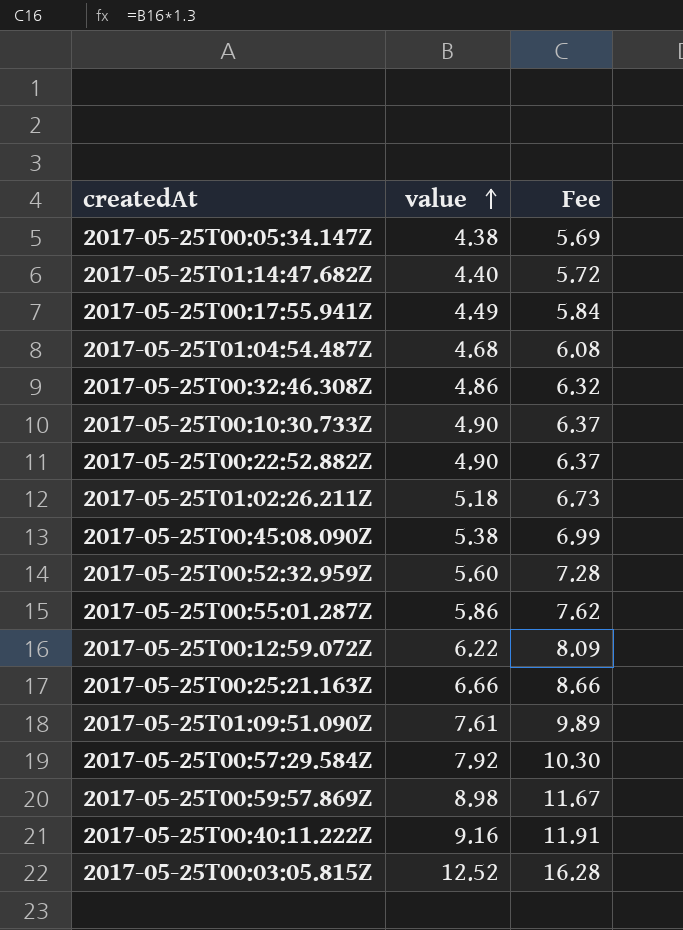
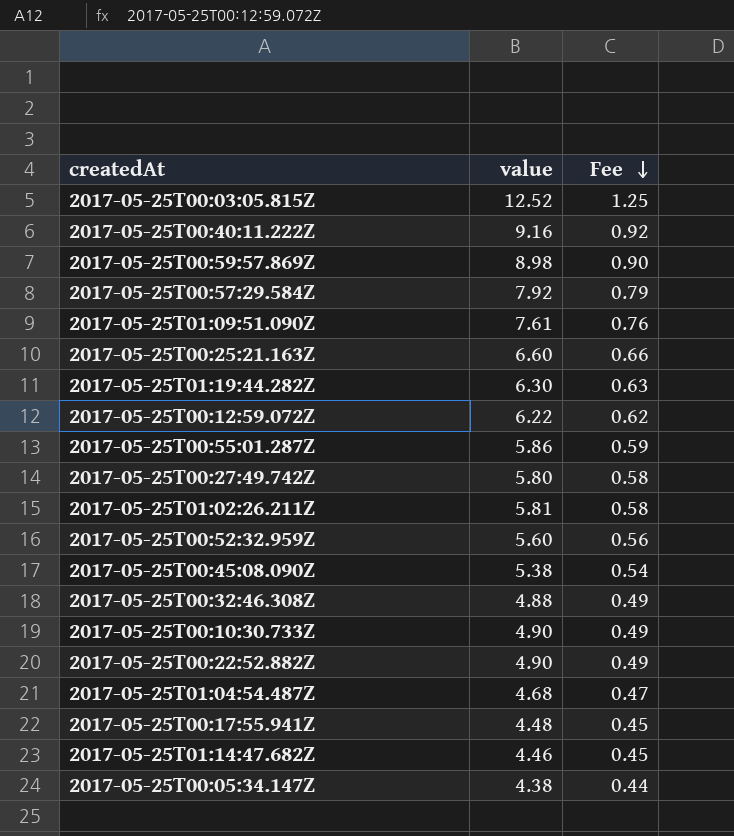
row order: value ascending -> Fee descending
column Fee | formula: [value] * 1.3 -> [value] * 0.1
2017-05-25T00:25:21.163Z | value: 6.66 -> 6.60
row 2017-05-25T01:19:44.282Z: none -> 6.30 | 0.63
row 2017-05-25T00:27:49.742Z: none -> 5.80 | 0.58
2017-05-25T01:02:26.211Z | value: 5.18 -> 5.81
2017-05-25T00:32:46.308Z | value: 4.86 -> 4.88
2017-05-25T00:17:55.941Z | value: 4.49 -> 4.48
2017-05-25T01:14:47.682Z | value: 4.40 -> 4.46

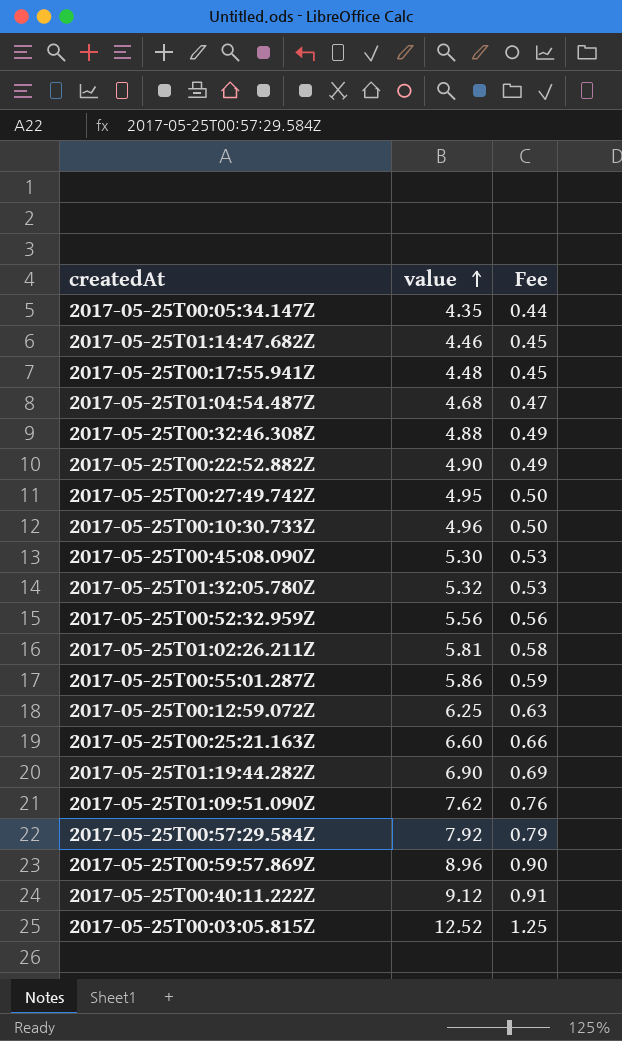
row order: Fee descending -> value ascending
2017-05-25T00:05:34.147Z | value: 4.38 -> 4.35
2017-05-25T00:27:49.742Z | value: 5.80 -> 4.95
2017-05-25T00:27:49.742Z | Fee: 0.58 -> 0.50
2017-05-25T00:10:30.733Z | value: 4.90 -> 4.96
2017-05-25T00:10:30.733Z | Fee: 0.49 -> 0.50
2017-05-25T00:45:08.090Z | value: 5.38 -> 5.30
2017-05-25T00:45:08.090Z | Fee: 0.54 -> 0.53
row 2017-05-25T01:32:05.780Z: none -> 5.32 | 0.53
2017-05-25T00:52:32.959Z | value: 5.60 -> 5.56
2017-05-25T00:12:59.072Z | value: 6.22 -> 6.25
2017-05-25T00:12:59.072Z | Fee: 0.62 -> 0.63
2017-05-25T01:19:44.282Z | value: 6.30 -> 6.90
2017-05-25T01:19:44.282Z | Fee: 0.63 -> 0.69
2017-05-25T01:09:51.090Z | value: 7.61 -> 7.62
2017-05-25T00:59:57.869Z | value: 8.98 -> 8.96
2017-05-25T00:40:11.222Z | value: 9.16 -> 9.12
2017-05-25T00:40:11.222Z | Fee: 0.92 -> 0.91

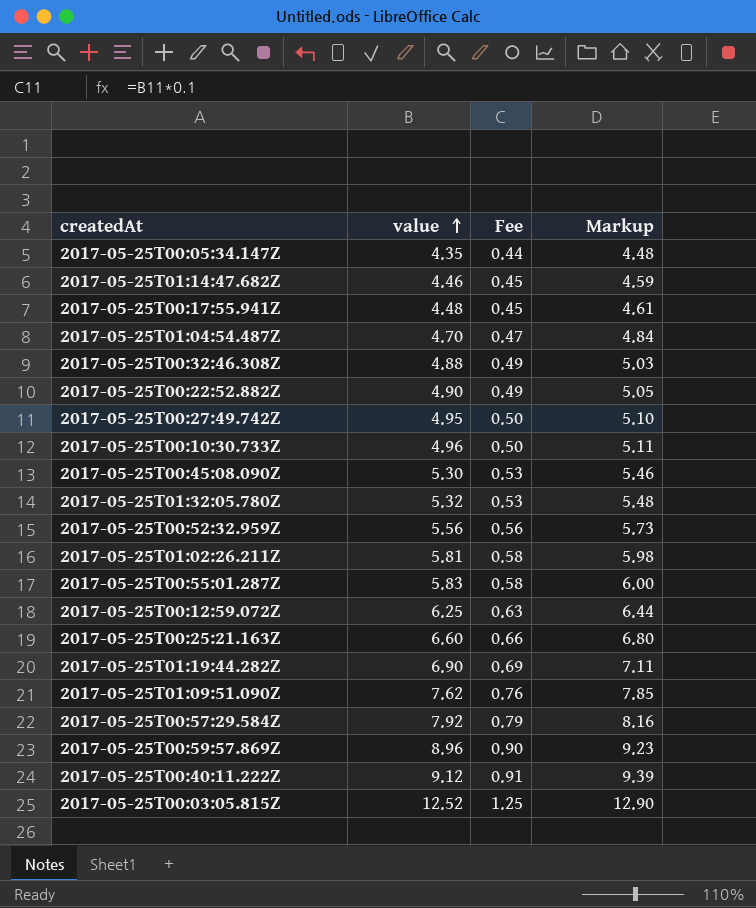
column Markup | formula: none -> [value] * 1.03
2017-05-25T01:04:54.487Z | value: 4.68 -> 4.70
2017-05-25T00:55:01.287Z | value: 5.86 -> 5.83
2017-05-25T00:55:01.287Z | Fee: 0.59 -> 0.58

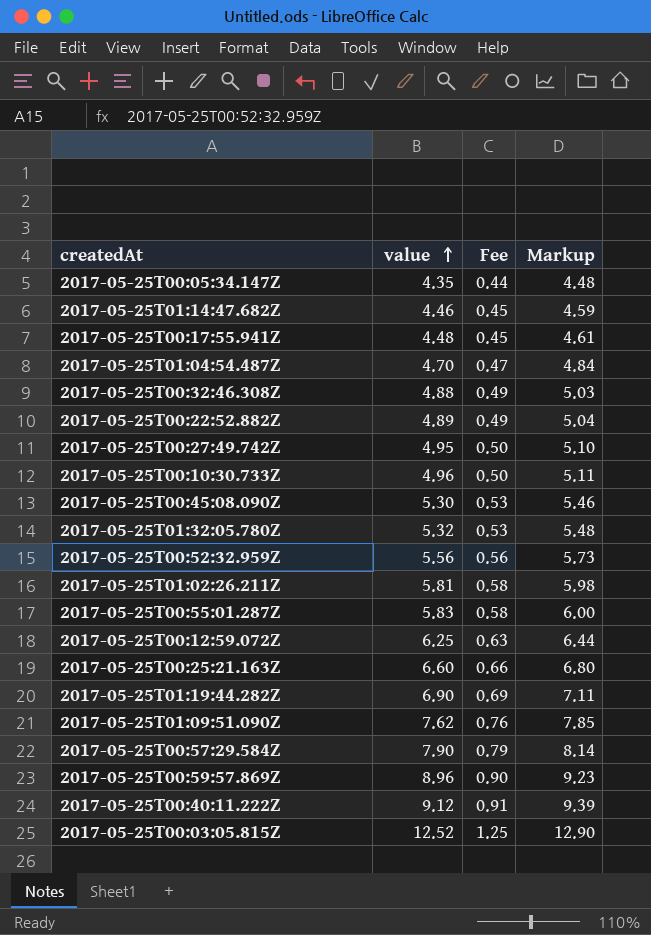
2017-05-25T00:22:52.882Z | value: 4.90 -> 4.89
2017-05-25T00:22:52.882Z | Markup: 5.05 -> 5.04
2017-05-25T00:57:29.584Z | value: 7.92 -> 7.90
2017-05-25T00:57:29.584Z | Markup: 8.16 -> 8.14

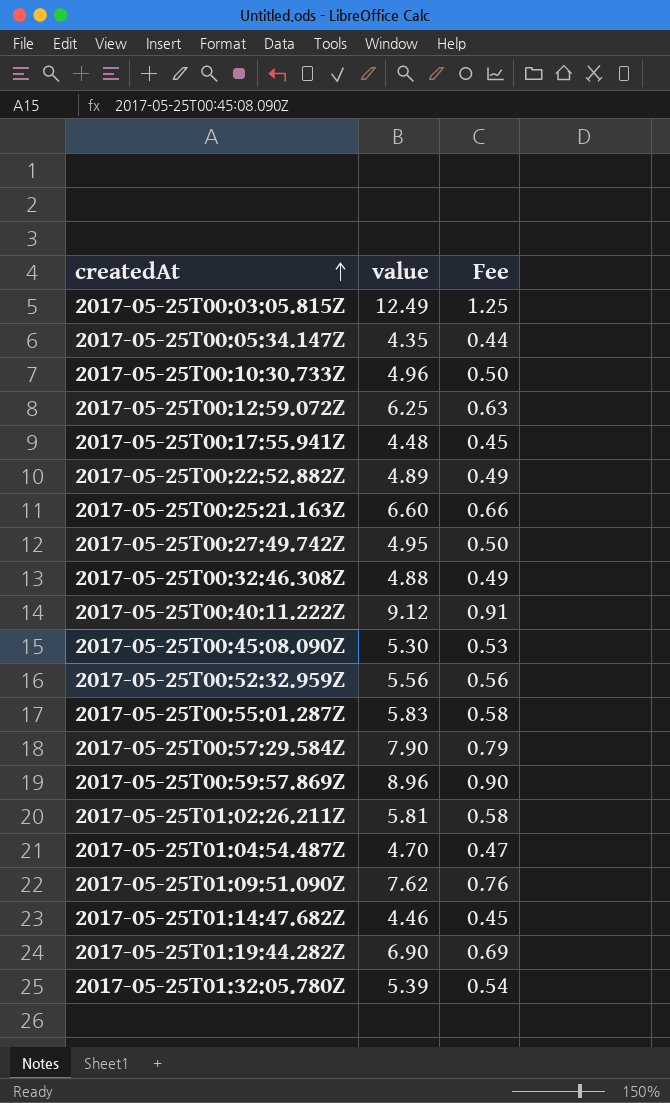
row order: value ascending -> createdAt ascending
column Markup | formula: [value] * 1.03 -> none
2017-05-25T00:03:05.815Z | value: 12.52 -> 12.49
2017-05-25T01:32:05.780Z | value: 5.32 -> 5.39
2017-05-25T01:32:05.780Z | Fee: 0.53 -> 0.54

